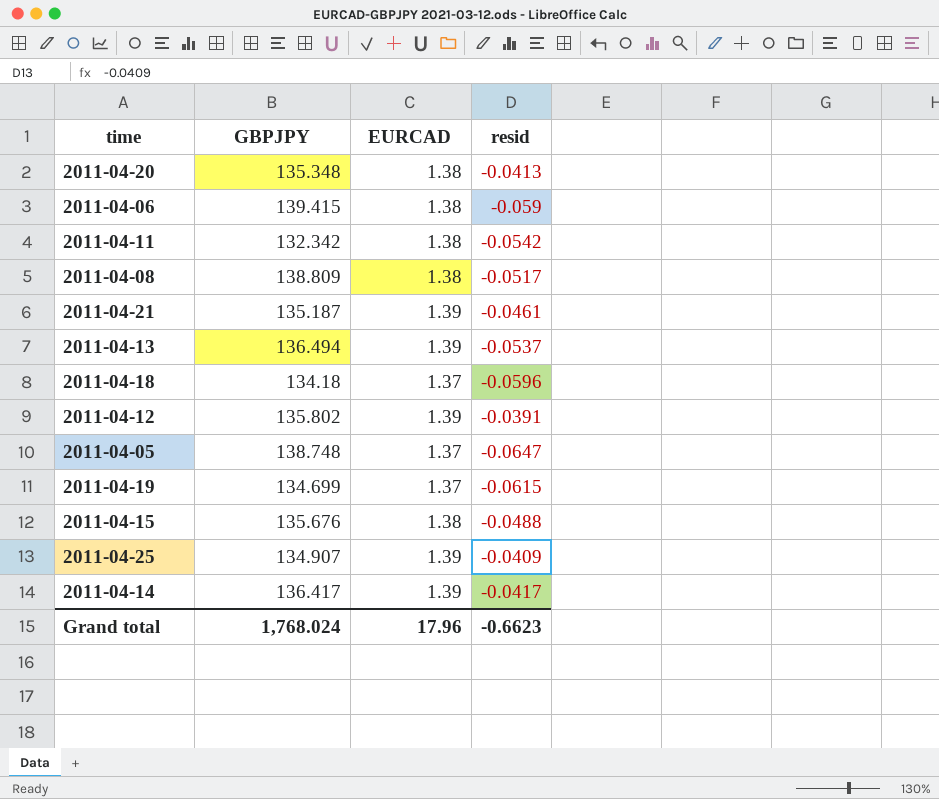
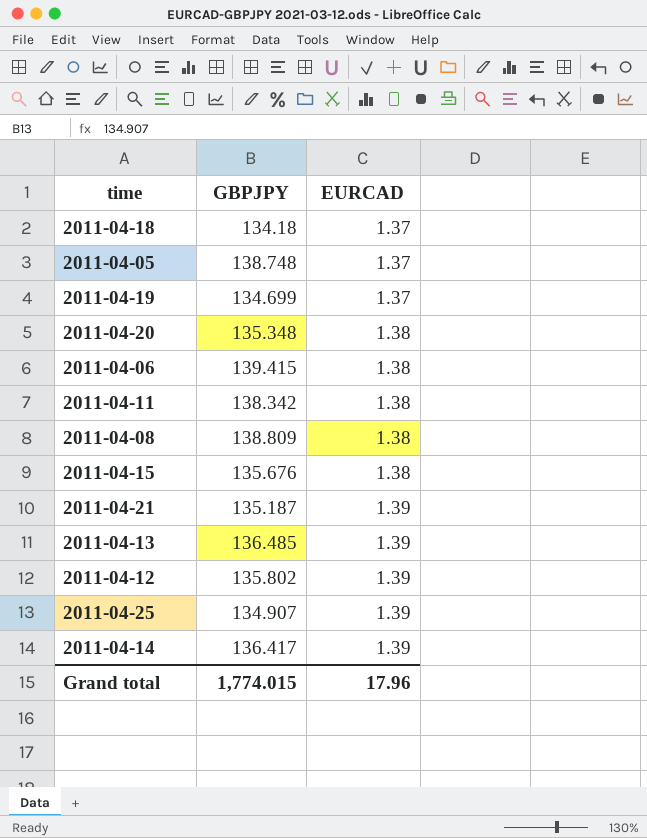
row order: none -> EURCAD ascending
column resid | position: 4 -> none
2011-04-11 | GBPJPY: 132.342 -> 138.342
2011-04-13 | GBPJPY: 136.494 -> 136.485
Grand total | GBPJPY: 1,768.024 -> 1,774.015

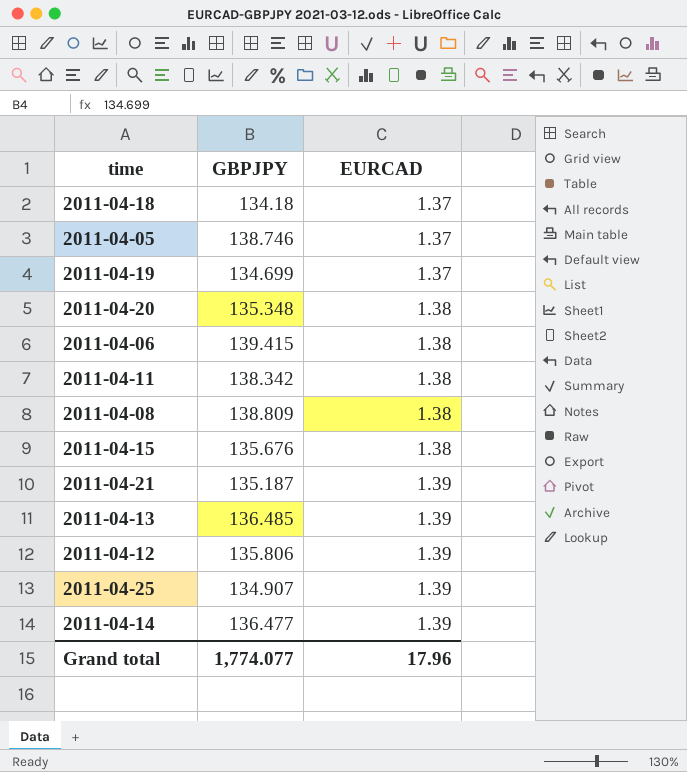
2011-04-05 | GBPJPY: 138.748 -> 138.746
2011-04-12 | GBPJPY: 135.802 -> 135.806
2011-04-14 | GBPJPY: 136.417 -> 136.477
Grand total | GBPJPY: 1,774.015 -> 1,774.077

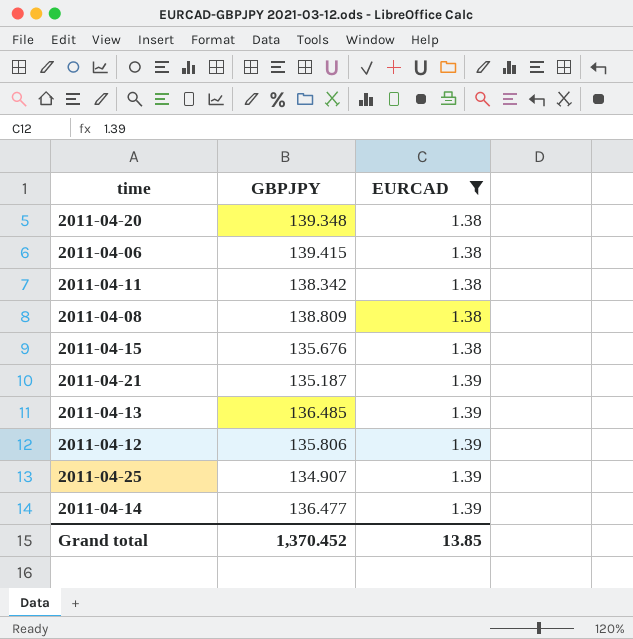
filter: none -> EURCAD != 1.37
2011-04-20 | GBPJPY: 135.348 -> 139.348
Grand total | GBPJPY: 1,774.077 -> 1,370.452
Grand total | EURCAD: 17.96 -> 13.85

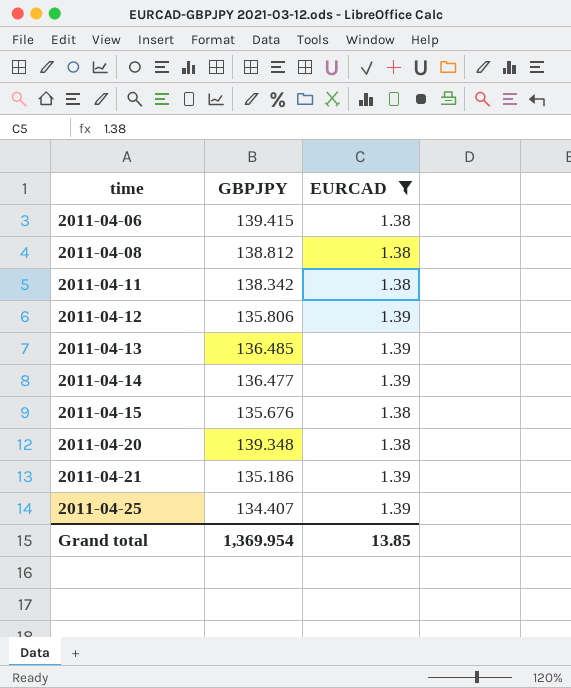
row order: EURCAD ascending -> time ascending
2011-04-08 | GBPJPY: 138.809 -> 138.812
2011-04-21 | GBPJPY: 135.187 -> 135.186
2011-04-25 | GBPJPY: 134.907 -> 134.407
Grand total | GBPJPY: 1,370.452 -> 1,369.954

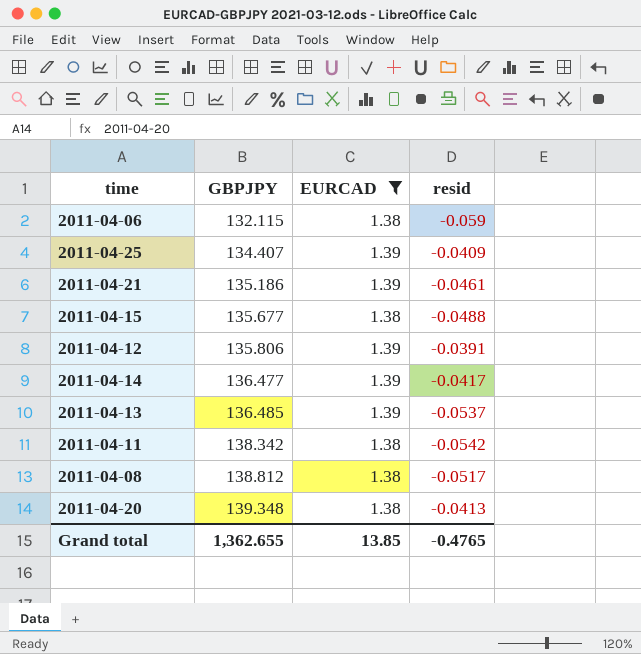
row order: time ascending -> GBPJPY ascending
column resid | position: none -> 4
2011-04-06 | GBPJPY: 139.415 -> 132.115
2011-04-15 | GBPJPY: 135.676 -> 135.677
Grand total | GBPJPY: 1,369.954 -> 1,362.655

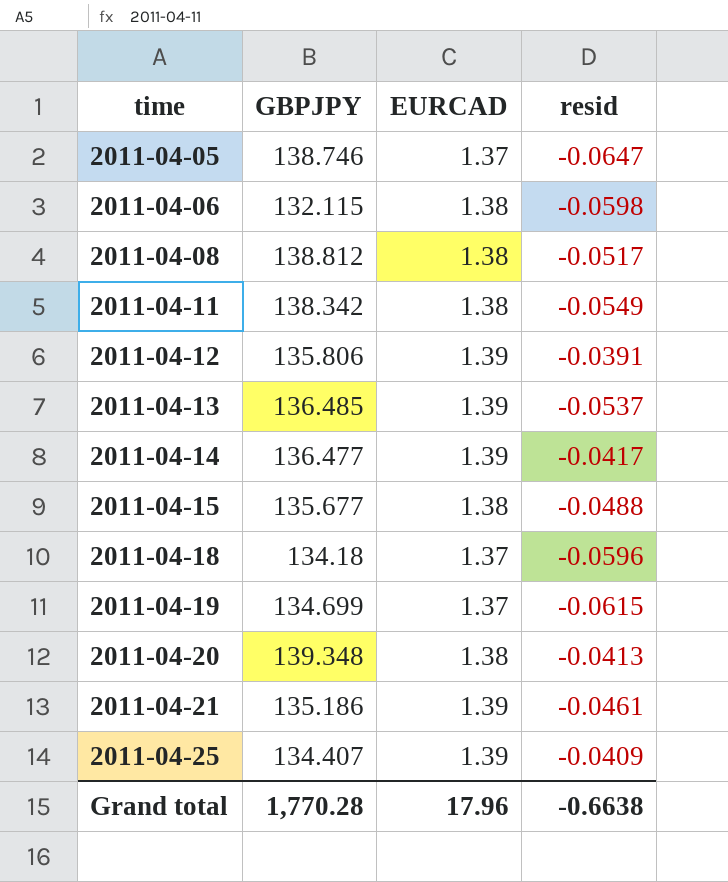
filter: EURCAD != 1.37 -> none
row order: GBPJPY ascending -> time ascending
2011-04-06 | resid: -0.059 -> -0.0598
2011-04-11 | resid: -0.0542 -> -0.0549
Grand total | GBPJPY: 1,362.655 -> 1,770.28
Grand total | EURCAD: 13.85 -> 17.96
Grand total | resid: -0.4765 -> -0.6638

